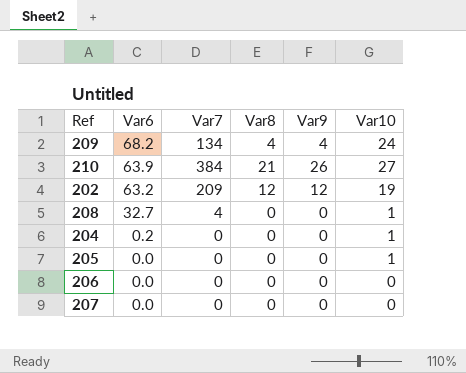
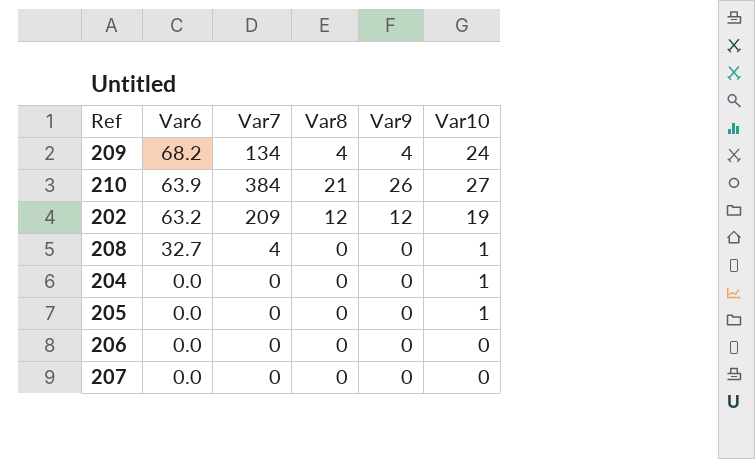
204 | Var6: 0.2 -> 0.0

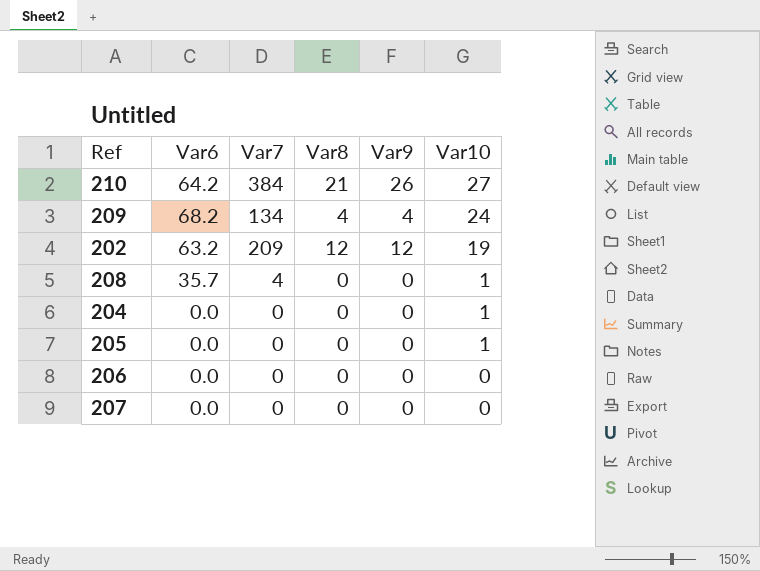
row order: Var6 descending -> Var10 descending
210 | Var6: 63.9 -> 64.2
208 | Var6: 32.7 -> 35.7

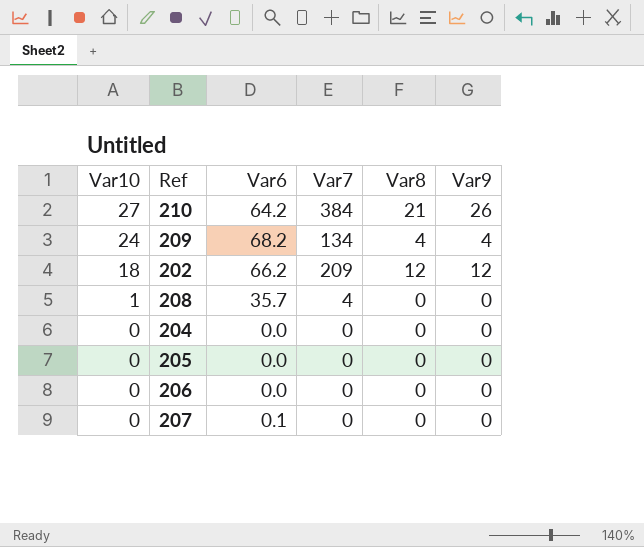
column Var10 | position: 6 -> 1
202 | Var10: 19 -> 18
202 | Var6: 63.2 -> 66.2
204 | Var10: 1 -> 0
205 | Var10: 1 -> 0
207 | Var6: 0.0 -> 0.1

